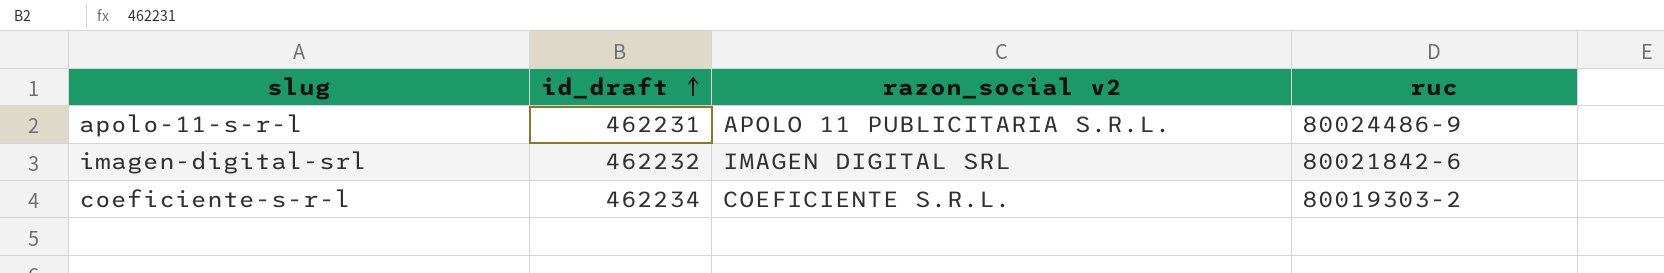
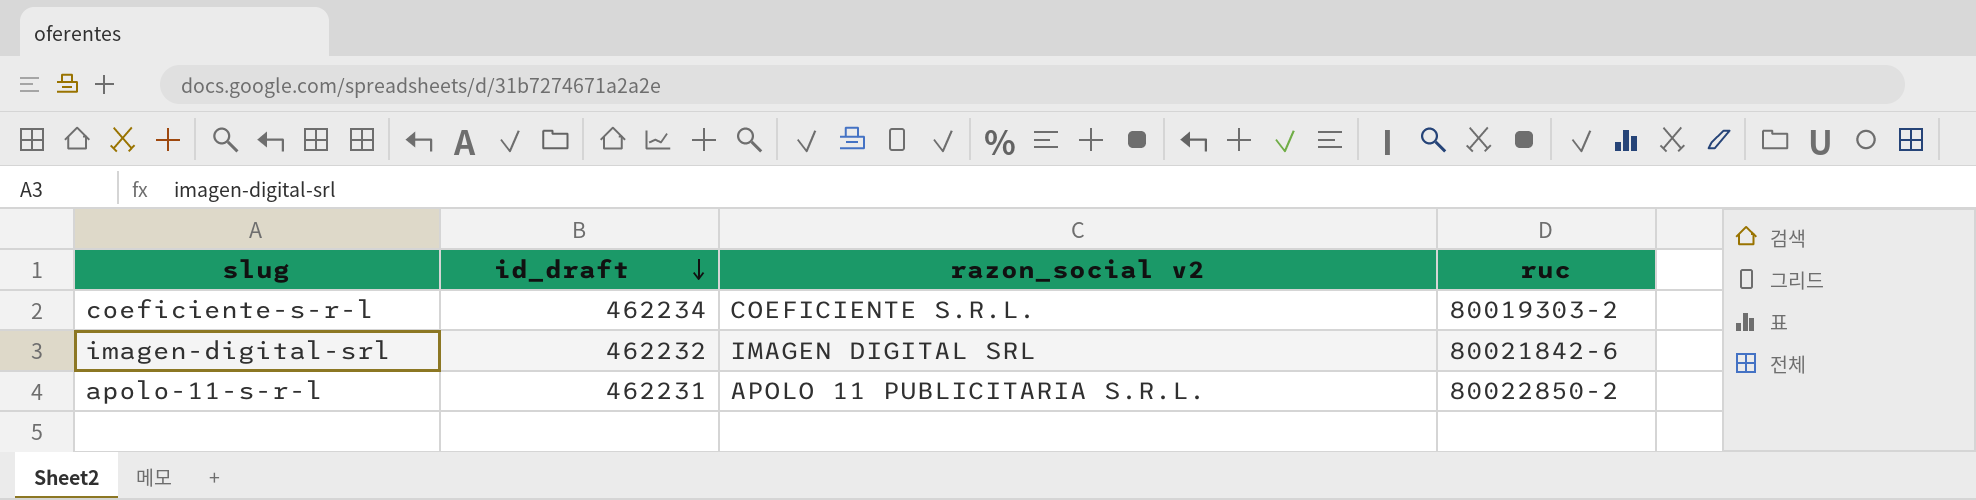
row order: id_draft ascending -> id_draft descending
apolo-11-s-r-l | ruc: 80024486-9 -> 80022850-2

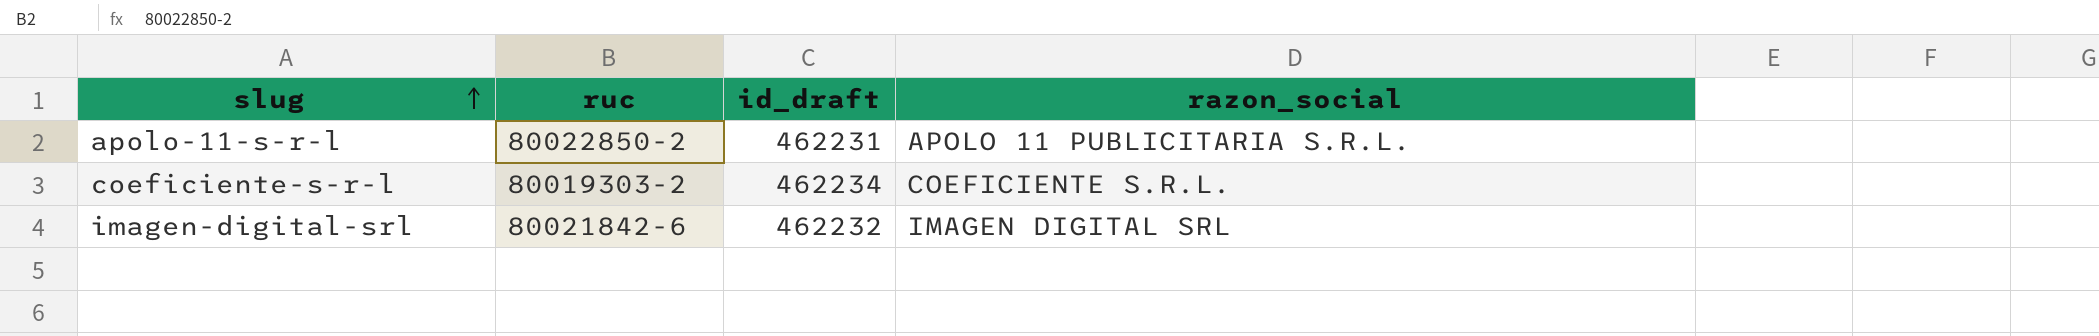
row order: id_draft descending -> slug ascending
column ruc | position: 4 -> 2
column name: razon_social v2 -> razon_social

